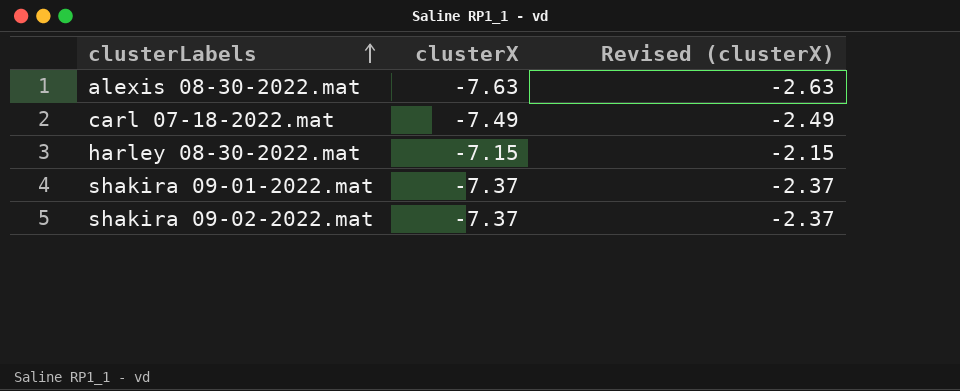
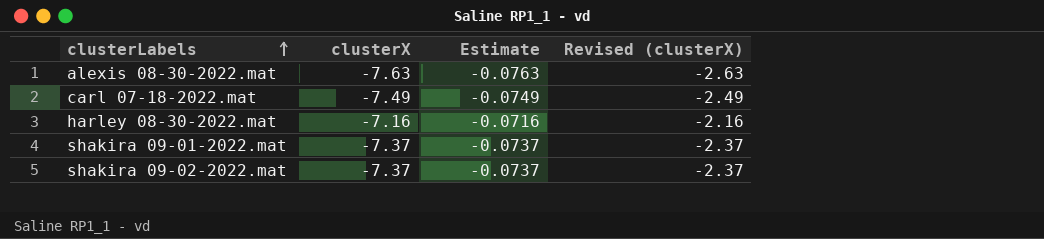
column Estimate | formula: none -> [clusterX] * 0.01
harley 08-30-2022.mat | clusterX: -7.15 -> -7.16
harley 08-30-2022.mat | Revised (clusterX): -2.15 -> -2.16

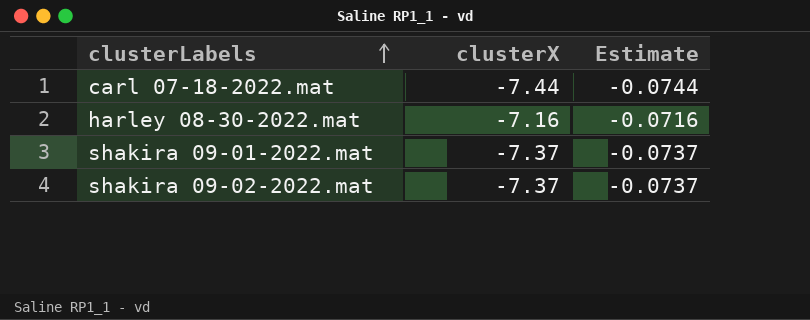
column Revised (clusterX) | formula: [clusterX] + 5 -> none
row alexis 08-30-2022.mat: -7.63 | -0.0763 | -2.63 -> none
carl 07-18-2022.mat | clusterX: -7.49 -> -7.44
carl 07-18-2022.mat | Estimate: -0.0749 -> -0.0744

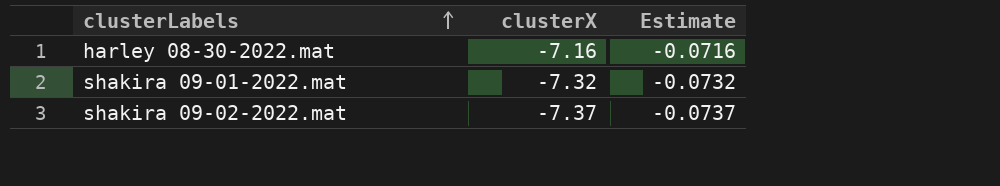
row carl 07-18-2022.mat: -7.44 | -0.0744 -> none
shakira 09-01-2022.mat | clusterX: -7.37 -> -7.32
shakira 09-01-2022.mat | Estimate: -0.0737 -> -0.0732

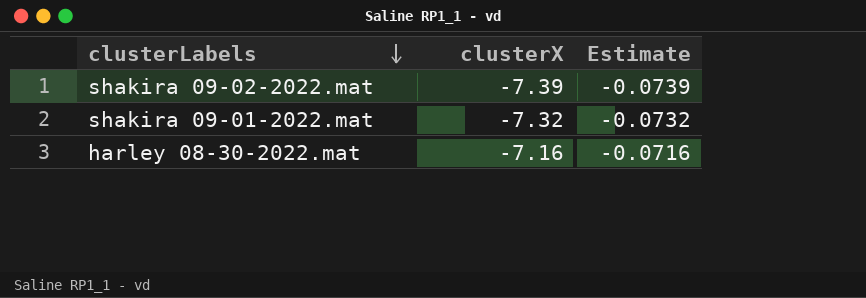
row order: clusterLabels ascending -> clusterLabels descending
shakira 09-02-2022.mat | clusterX: -7.37 -> -7.39
shakira 09-02-2022.mat | Estimate: -0.0737 -> -0.0739

